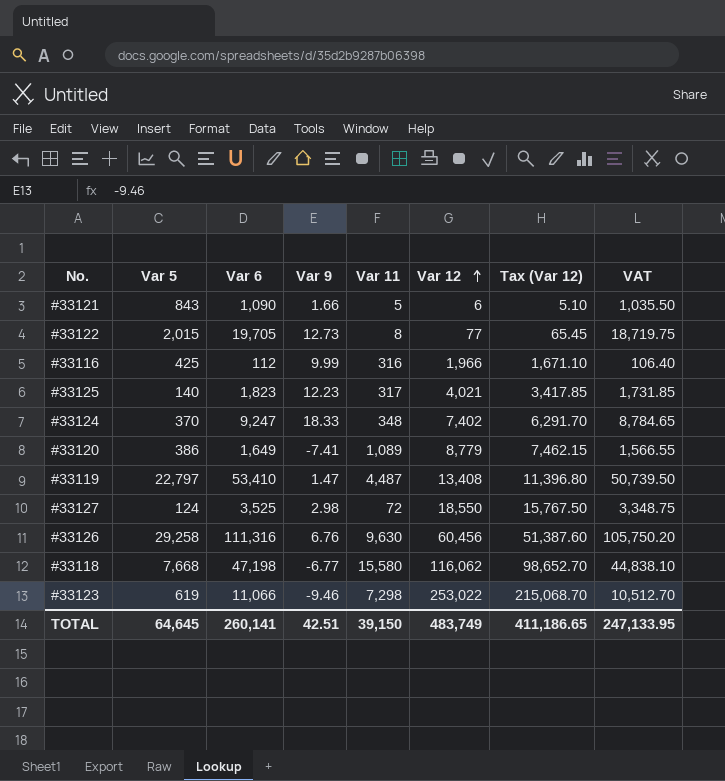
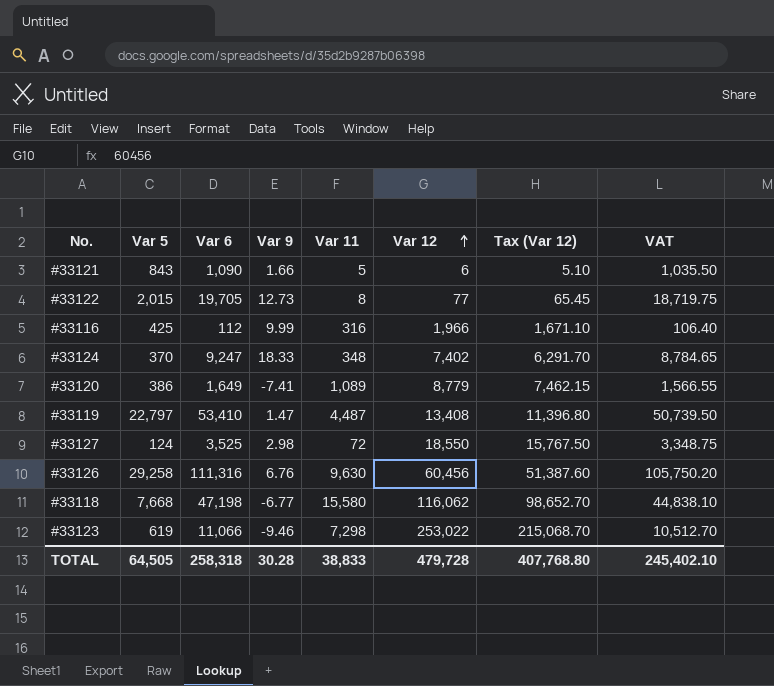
row #33125: 140 | 1,823 | 12.23 | 317 | 4,021 | 3,417.85 | 1,731.85 -> none
TOTAL | Var 5: 64,645 -> 64,505
TOTAL | Var 6: 260,141 -> 258,318
TOTAL | Var 9: 42.51 -> 30.28
TOTAL | Var 11: 39,150 -> 38,833
TOTAL | Var 12: 483,749 -> 479,728
TOTAL | Tax (Var 12): 411,186.65 -> 407,768.80
TOTAL | VAT: 247,133.95 -> 245,402.10

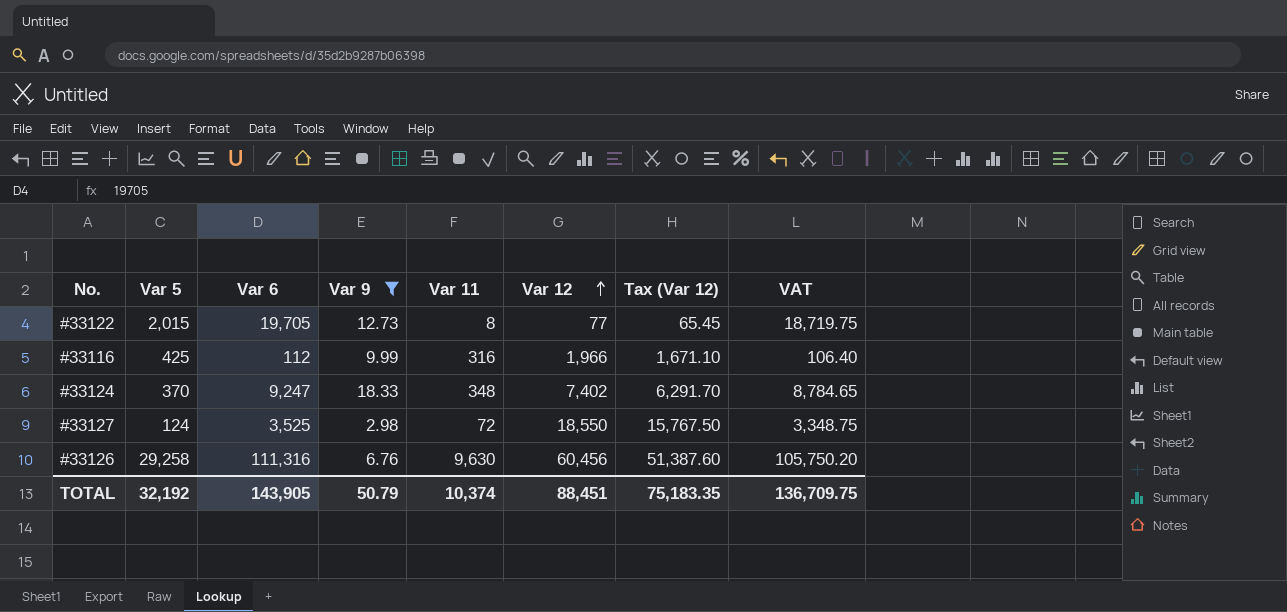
filter: none -> Var 9 >= 2.98
TOTAL | Var 5: 64,505 -> 32,192
TOTAL | Var 6: 258,318 -> 143,905
TOTAL | Var 9: 30.28 -> 50.79
TOTAL | Var 11: 38,833 -> 10,374
TOTAL | Var 12: 479,728 -> 88,451
TOTAL | Tax (Var 12): 407,768.80 -> 75,183.35
TOTAL | VAT: 245,402.10 -> 136,709.75

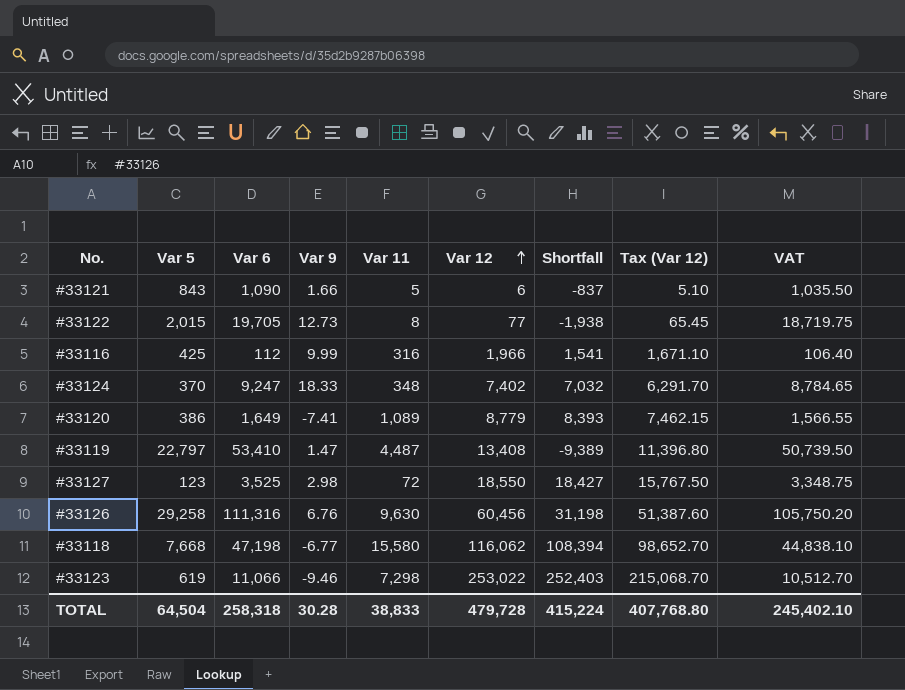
filter: Var 9 >= 2.98 -> none
column Shortfall | formula: none -> [Var 12] - [Var 5]
#33127 | Var 5: 124 -> 123
TOTAL | Var 5: 32,192 -> 64,504
TOTAL | Var 6: 143,905 -> 258,318
TOTAL | Var 9: 50.79 -> 30.28
TOTAL | Var 11: 10,374 -> 38,833
TOTAL | Var 12: 88,451 -> 479,728
TOTAL | Tax (Var 12): 75,183.35 -> 407,768.80
TOTAL | VAT: 136,709.75 -> 245,402.10

